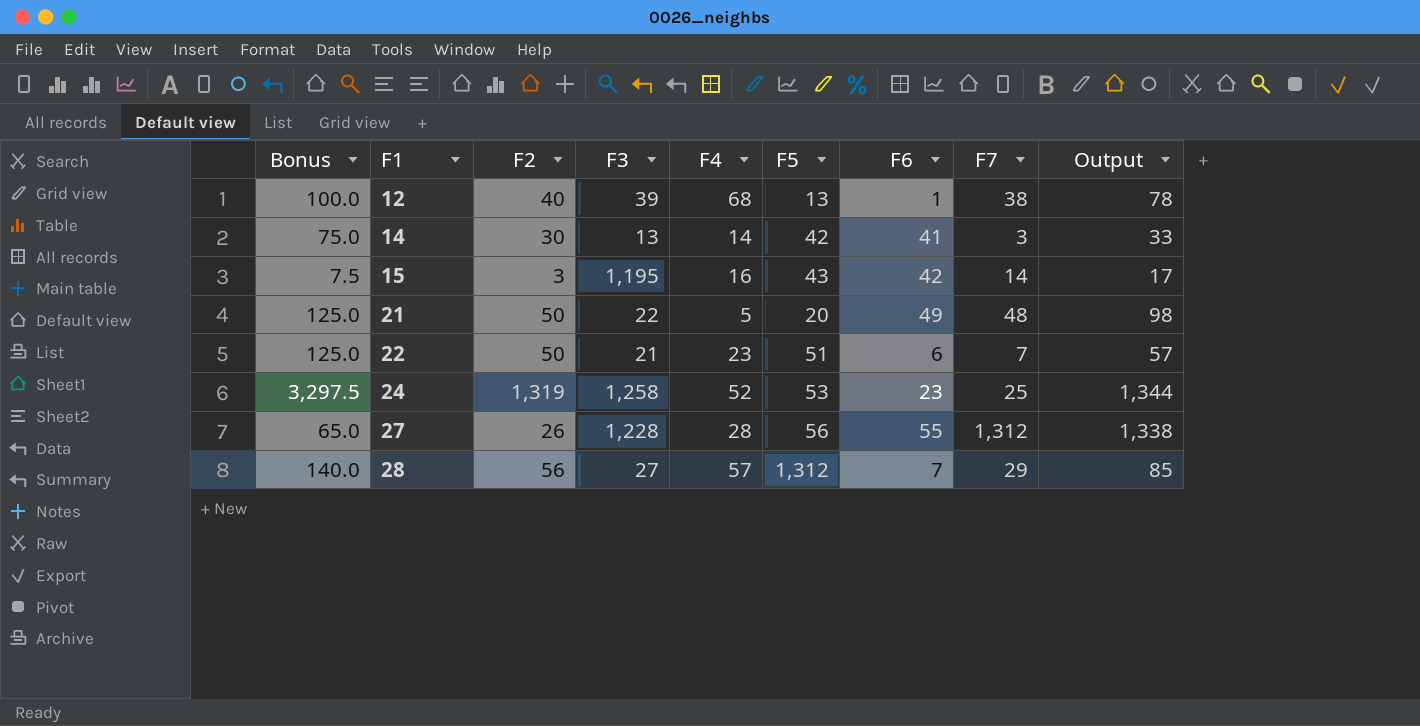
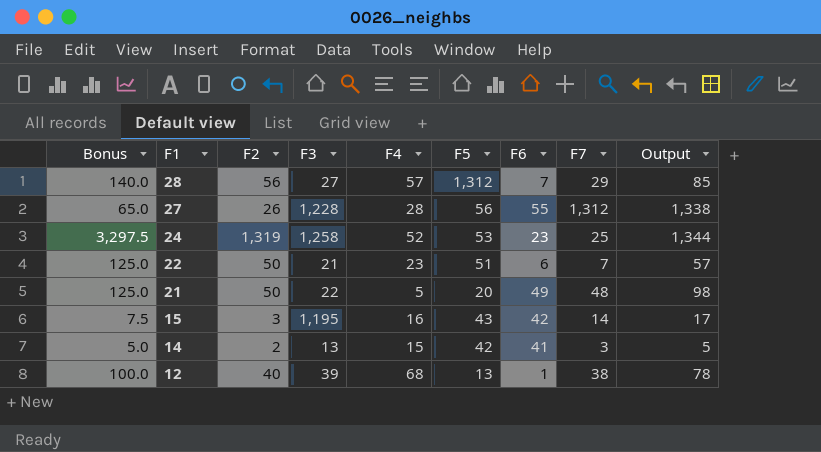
row order: F1 ascending -> F1 descending
14 | Bonus: 75.0 -> 5.0
14 | F2: 30 -> 2
14 | F4: 14 -> 15
14 | Output: 33 -> 5

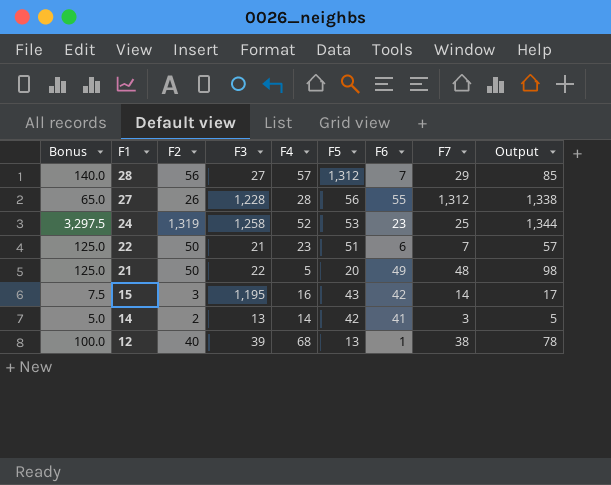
14 | F4: 15 -> 14

